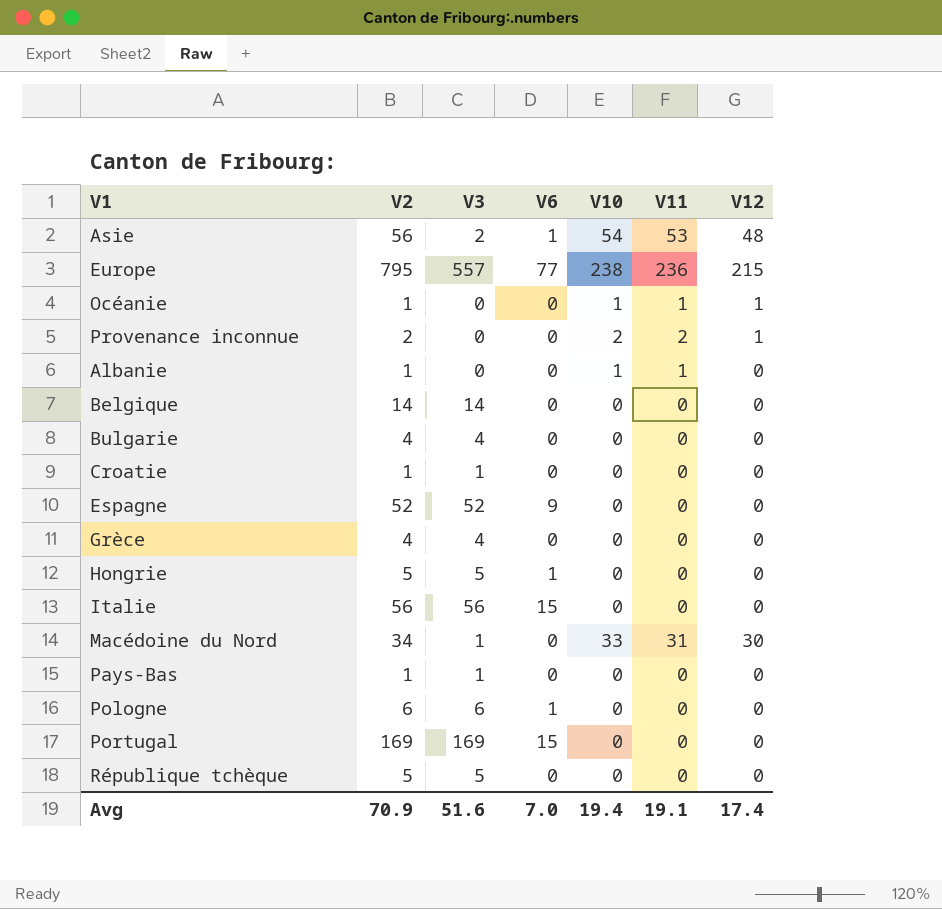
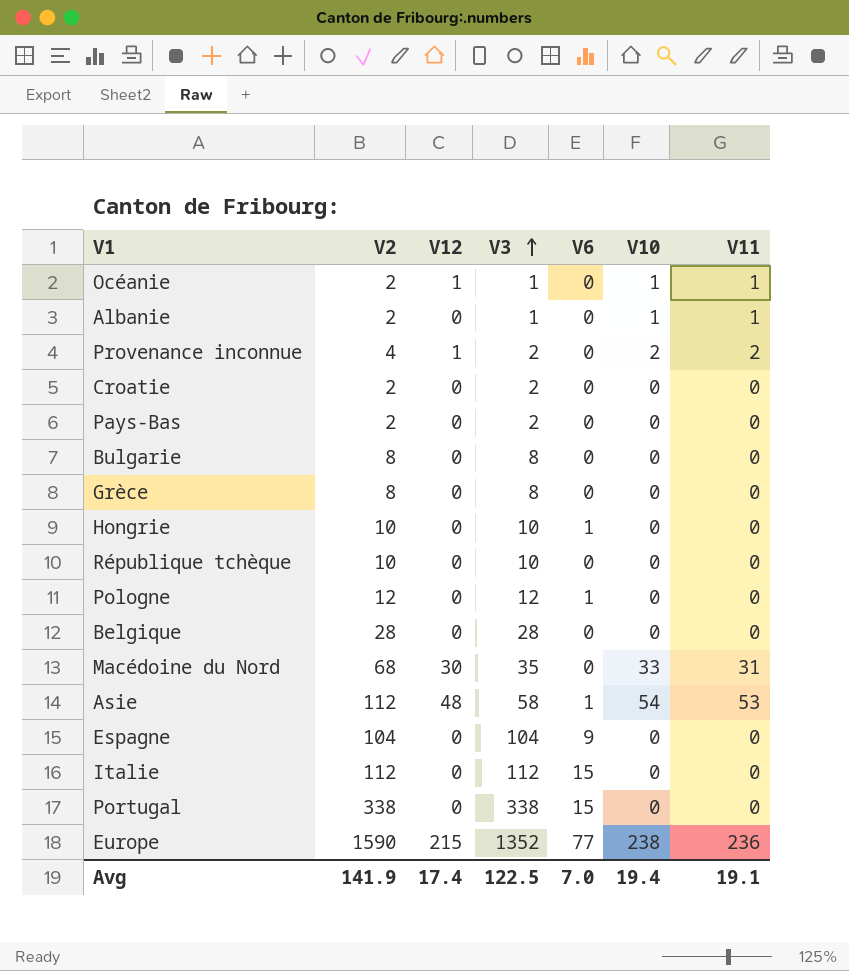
row order: none -> V3 ascending
column V12 | position: 7 -> 3
Océanie | V2: 1 -> 2
Océanie | V3: 0 -> 1
Albanie | V2: 1 -> 2
Albanie | V3: 0 -> 1
Provenance inconnue | V2: 2 -> 4
Provenance inconnue | V3: 0 -> 2
Croatie | V2: 1 -> 2
Croatie | V3: 1 -> 2
Pays-Bas | V2: 1 -> 2
Pays-Bas | V3: 1 -> 2
Bulgarie | V2: 4 -> 8
Bulgarie | V3: 4 -> 8
Grèce | V2: 4 -> 8
Grèce | V3: 4 -> 8
Hongrie | V2: 5 -> 10
Hongrie | V3: 5 -> 10
République tchèque | V2: 5 -> 10
République tchèque | V3: 5 -> 10
Pologne | V2: 6 -> 12
Pologne | V3: 6 -> 12
Belgique | V2: 14 -> 28
Belgique | V3: 14 -> 28
Macédoine du Nord | V2: 34 -> 68
Macédoine du Nord | V3: 1 -> 35
Asie | V2: 56 -> 112
Asie | V3: 2 -> 58
Espagne | V2: 52 -> 104
Espagne | V3: 52 -> 104
Italie | V2: 56 -> 112
Italie | V3: 56 -> 112
Portugal | V2: 169 -> 338
Portugal | V3: 169 -> 338
Europe | V2: 795 -> 1590
Europe | V3: 557 -> 1352
Avg | V2: 70.9 -> 141.9
Avg | V3: 51.6 -> 122.5

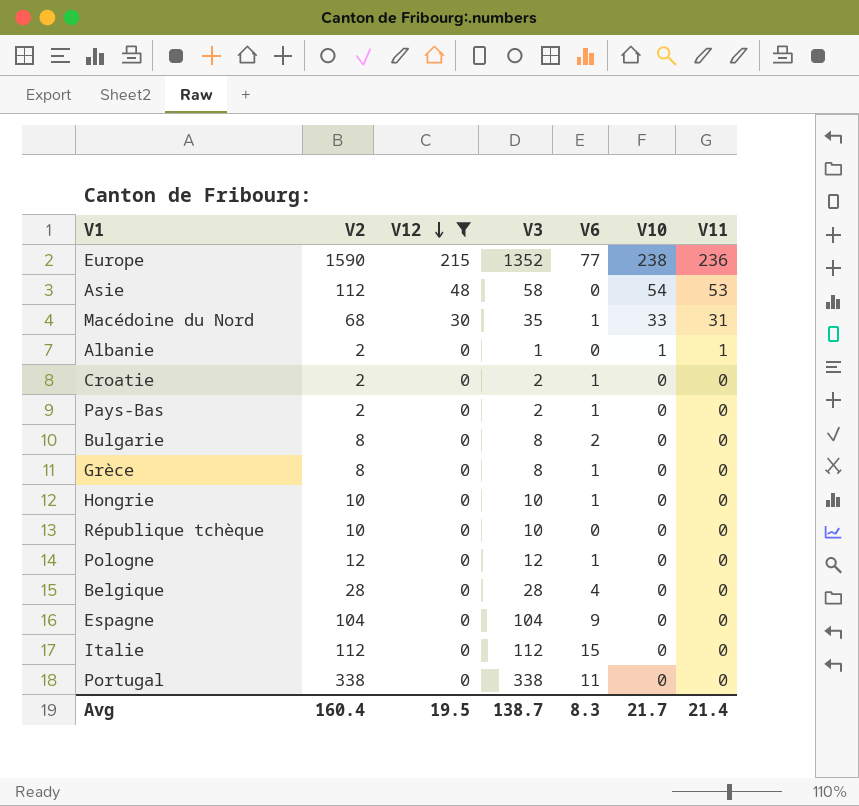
filter: none -> V12 != 1
row order: V3 ascending -> V12 descending
Asie | V6: 1 -> 0
Macédoine du Nord | V6: 0 -> 1
Croatie | V6: 0 -> 1
Pays-Bas | V6: 0 -> 1
Bulgarie | V6: 0 -> 2
Grèce | V6: 0 -> 1
Belgique | V6: 0 -> 4
Portugal | V6: 15 -> 11
Avg | V2: 141.9 -> 160.4
Avg | V12: 17.4 -> 19.5
Avg | V3: 122.5 -> 138.7
Avg | V6: 7.0 -> 8.3
Avg | V10: 19.4 -> 21.7
Avg | V11: 19.1 -> 21.4

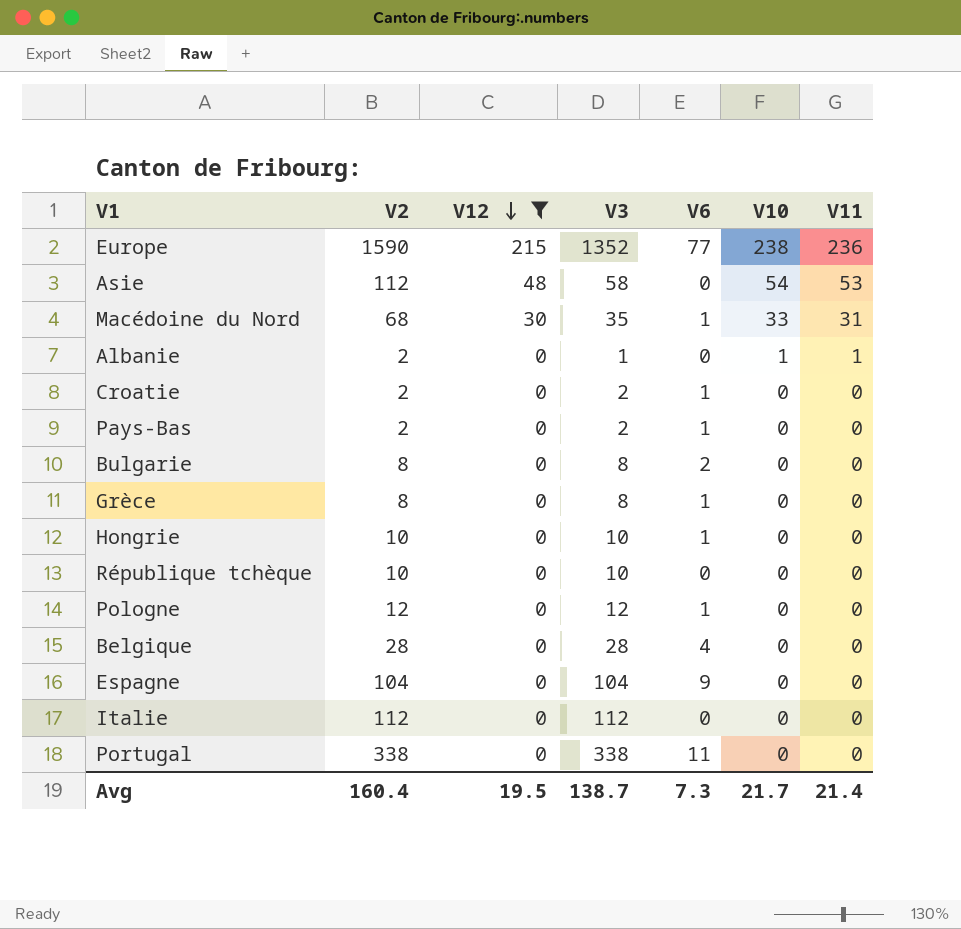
Italie | V6: 15 -> 0
Avg | V6: 8.3 -> 7.3

